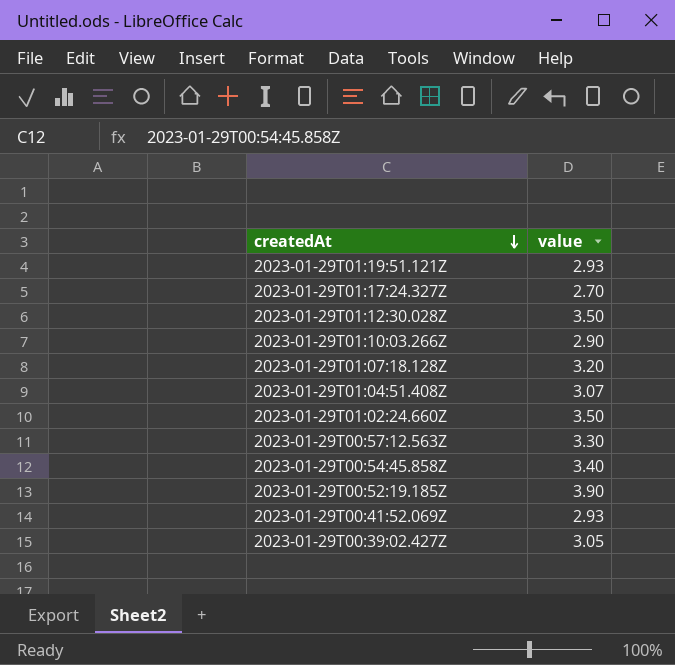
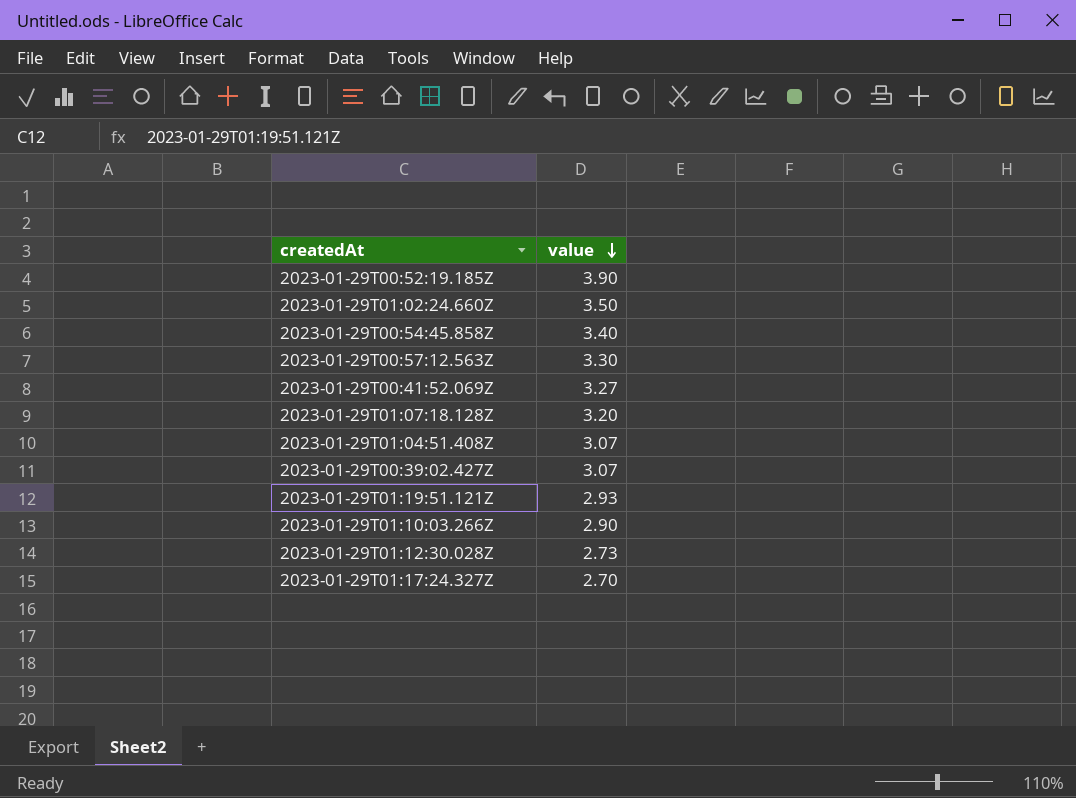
row order: createdAt descending -> value descending
2023-01-29T00:41:52.069Z | value: 2.93 -> 3.27
2023-01-29T00:39:02.427Z | value: 3.05 -> 3.07
2023-01-29T01:12:30.028Z | value: 3.50 -> 2.73

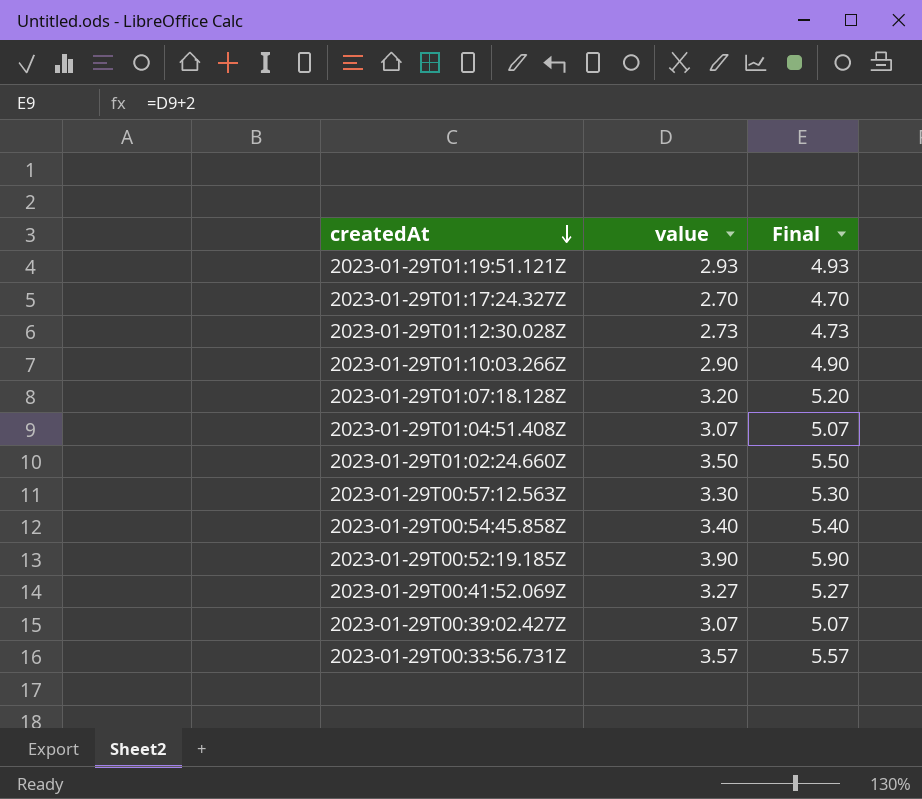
row order: value descending -> createdAt descending
column Final | formula: none -> [value] + 2
row 2023-01-29T00:33:56.731Z: none -> 3.57 | 5.57

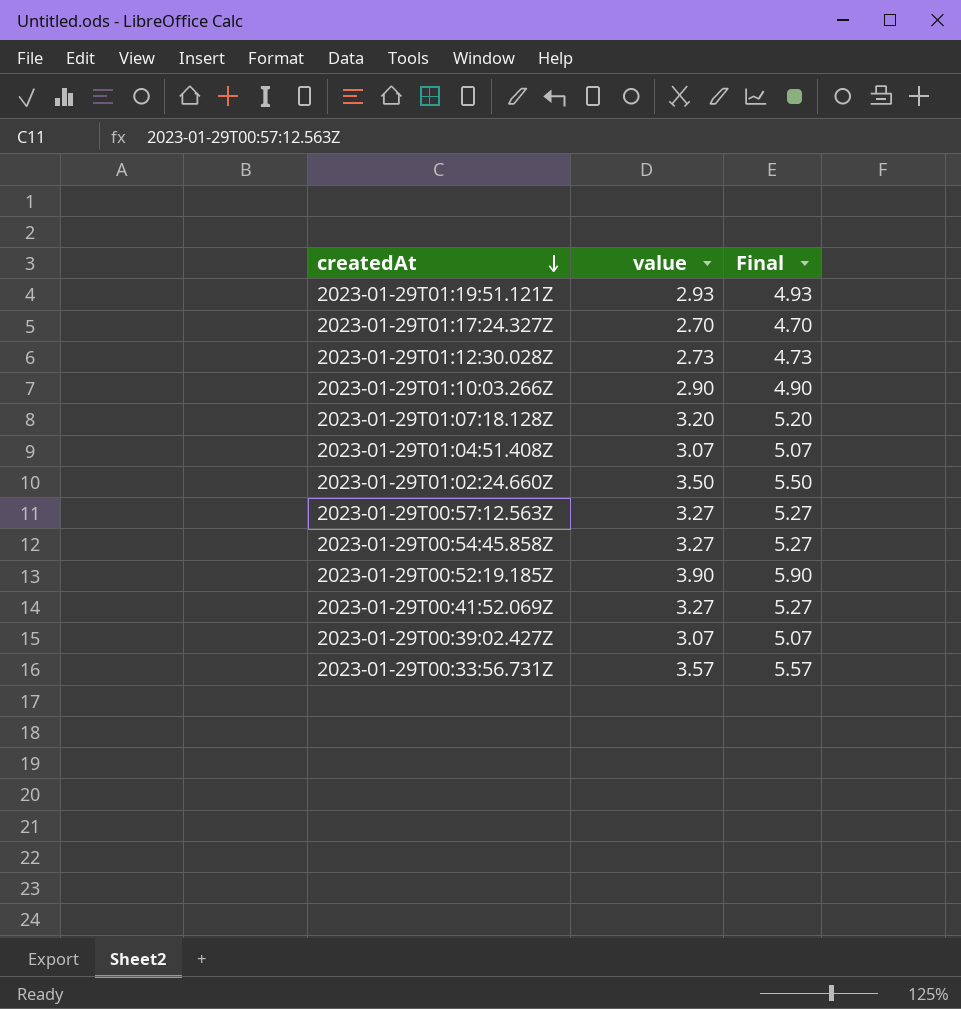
2023-01-29T00:57:12.563Z | value: 3.30 -> 3.27
2023-01-29T00:57:12.563Z | Final: 5.30 -> 5.27
2023-01-29T00:54:45.858Z | value: 3.40 -> 3.27
2023-01-29T00:54:45.858Z | Final: 5.40 -> 5.27

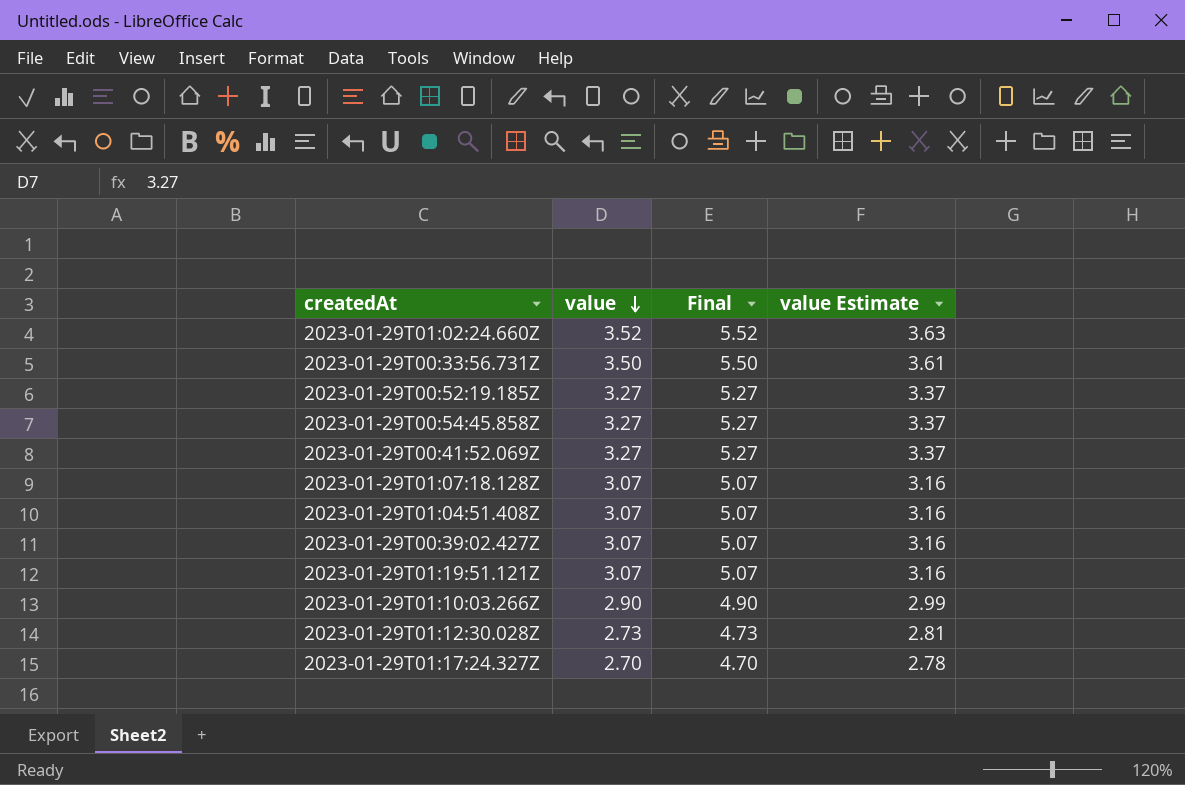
row order: createdAt descending -> value descending
column value Estimate | formula: none -> [value] * 1.03
row 2023-01-29T00:57:12.563Z: 3.27 | 5.27 -> none
2023-01-29T01:02:24.660Z | value: 3.50 -> 3.52
2023-01-29T01:02:24.660Z | Final: 5.50 -> 5.52
2023-01-29T00:33:56.731Z | value: 3.57 -> 3.50
2023-01-29T00:33:56.731Z | Final: 5.57 -> 5.50
2023-01-29T00:52:19.185Z | value: 3.90 -> 3.27
2023-01-29T00:52:19.185Z | Final: 5.90 -> 5.27
2023-01-29T01:07:18.128Z | value: 3.20 -> 3.07
2023-01-29T01:07:18.128Z | Final: 5.20 -> 5.07
2023-01-29T01:19:51.121Z | value: 2.93 -> 3.07
2023-01-29T01:19:51.121Z | Final: 4.93 -> 5.07

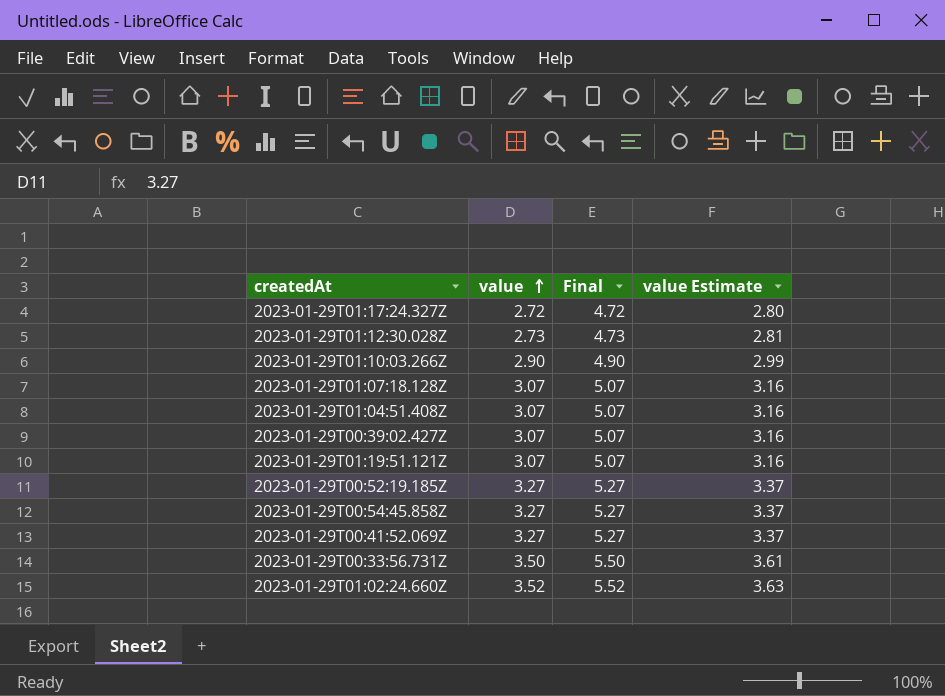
row order: value descending -> value ascending
2023-01-29T01:17:24.327Z | value: 2.70 -> 2.72
2023-01-29T01:17:24.327Z | Final: 4.70 -> 4.72
2023-01-29T01:17:24.327Z | value Estimate: 2.78 -> 2.80

